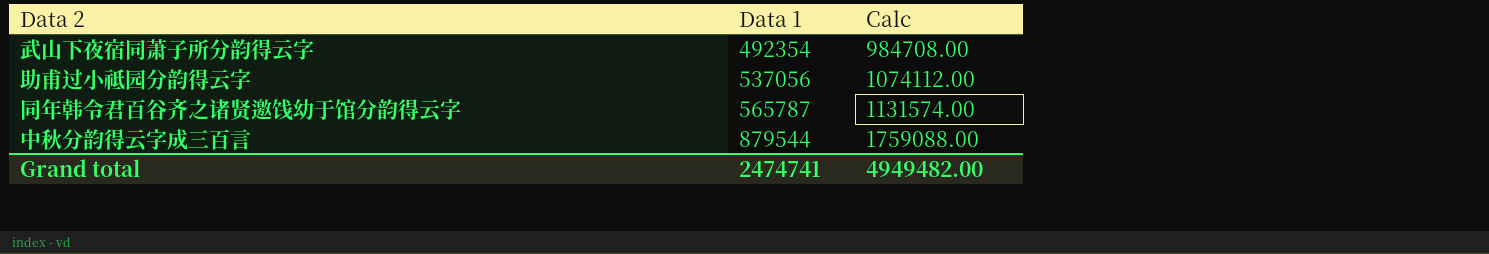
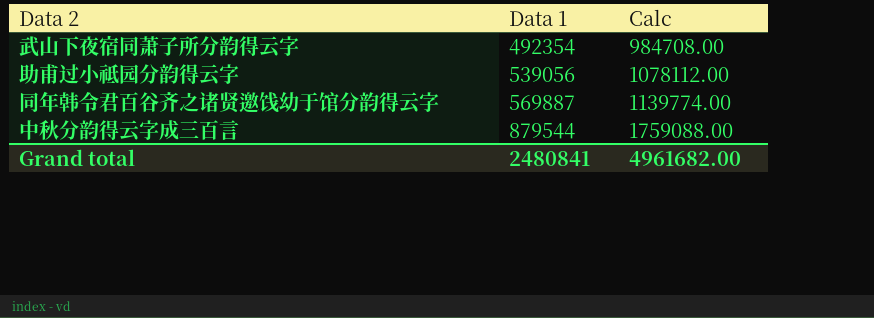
助甫过小祗园分韵得云字 | Data 1: 537056 -> 539056
助甫过小祗园分韵得云字 | Calc: 1074112.00 -> 1078112.00
同年韩令君百谷齐之诸贤邀饯幼于馆分韵得云字 | Data 1: 565787 -> 569887
同年韩令君百谷齐之诸贤邀饯幼于馆分韵得云字 | Calc: 1131574.00 -> 1139774.00
Grand total | Data 1: 2474741 -> 2480841
Grand total | Calc: 4949482.00 -> 4961682.00

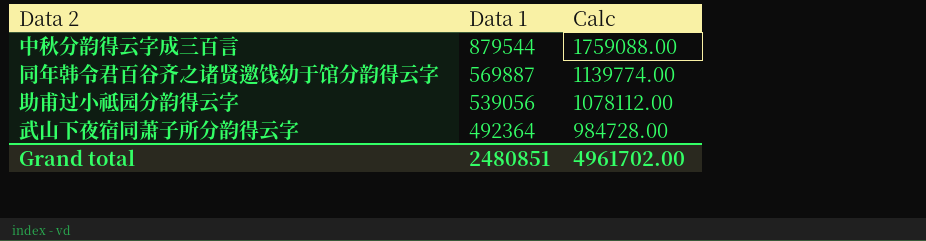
row order: Data 1 ascending -> Data 1 descending
武山下夜宿同萧子所分韵得云字 | Data 1: 492354 -> 492364
武山下夜宿同萧子所分韵得云字 | Calc: 984708.00 -> 984728.00
Grand total | Data 1: 2480841 -> 2480851
Grand total | Calc: 4961682.00 -> 4961702.00

